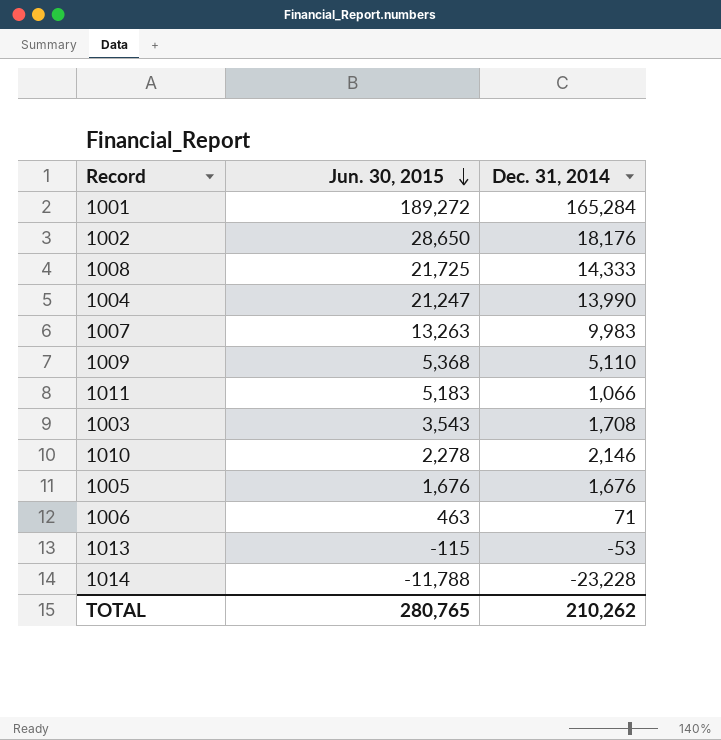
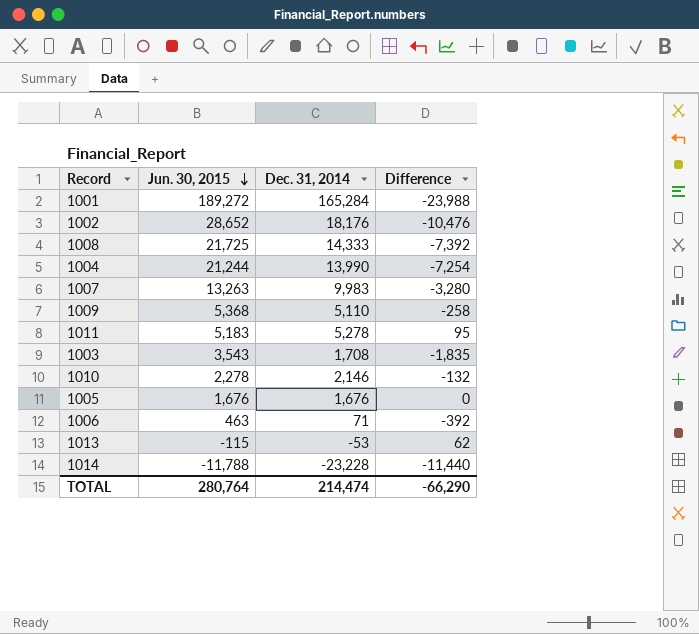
column Difference | formula: none -> [Dec. 31, 2014] - [Jun. 30, 2015]
1002 | Jun. 30, 2015: 28,650 -> 28,652
1004 | Jun. 30, 2015: 21,247 -> 21,244
1011 | Dec. 31, 2014: 1,066 -> 5,278
TOTAL | Jun. 30, 2015: 280,765 -> 280,764
TOTAL | Dec. 31, 2014: 210,262 -> 214,474

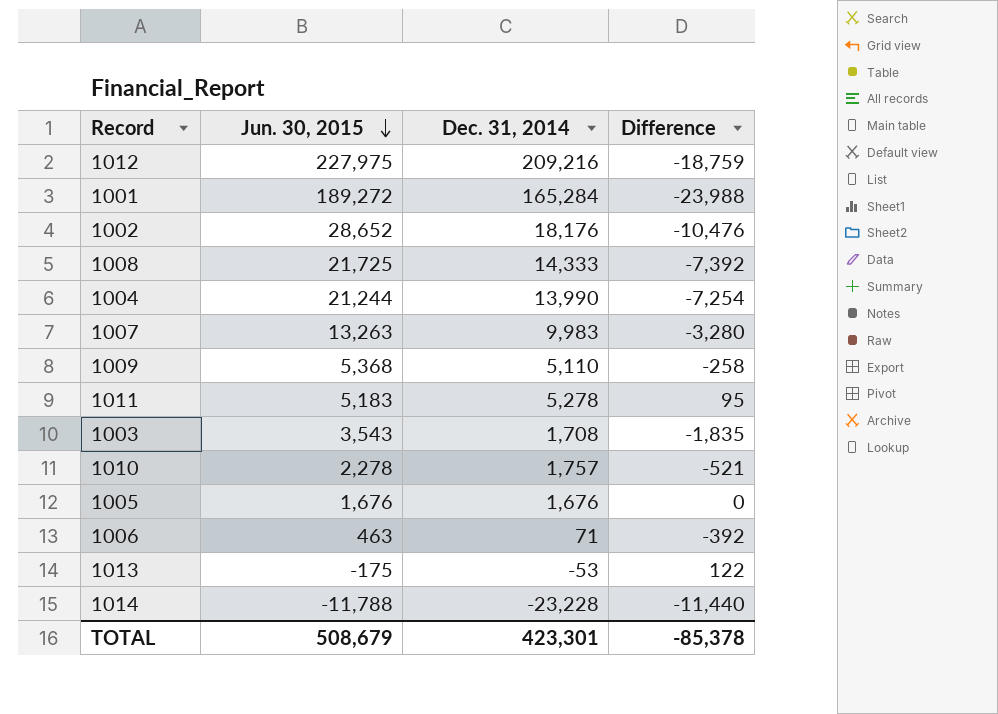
row 1012: none -> 227,975 | 209,216 | -18,759
1010 | Dec. 31, 2014: 2,146 -> 1,757
1010 | Difference: -132 -> -521
1013 | Jun. 30, 2015: -115 -> -175
1013 | Difference: 62 -> 122
TOTAL | Jun. 30, 2015: 280,764 -> 508,679
TOTAL | Dec. 31, 2014: 214,474 -> 423,301
TOTAL | Difference: -66,290 -> -85,378

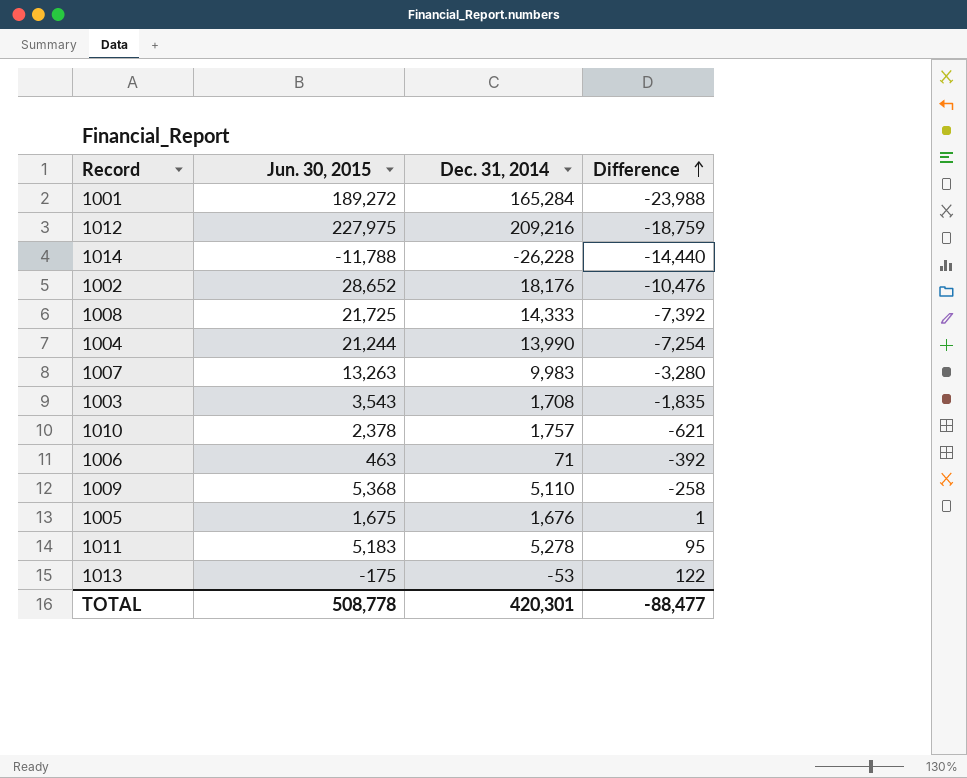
row order: Jun. 30, 2015 descending -> Difference ascending
1014 | Dec. 31, 2014: -23,228 -> -26,228
1014 | Difference: -11,440 -> -14,440
1010 | Jun. 30, 2015: 2,278 -> 2,378
1010 | Difference: -521 -> -621
1005 | Jun. 30, 2015: 1,676 -> 1,675
1005 | Difference: 0 -> 1
TOTAL | Jun. 30, 2015: 508,679 -> 508,778
TOTAL | Dec. 31, 2014: 423,301 -> 420,301
TOTAL | Difference: -85,378 -> -88,477

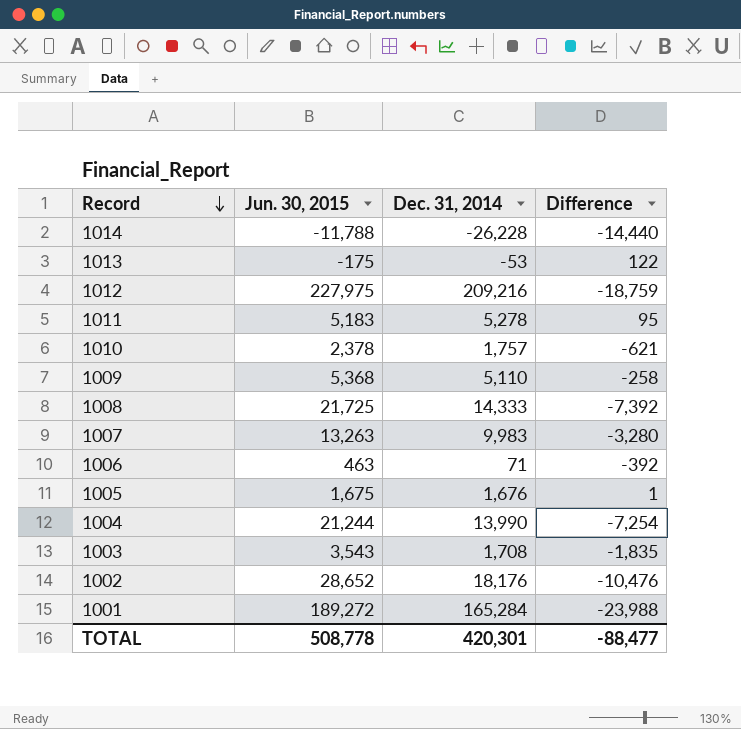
row order: Difference ascending -> Record descending

